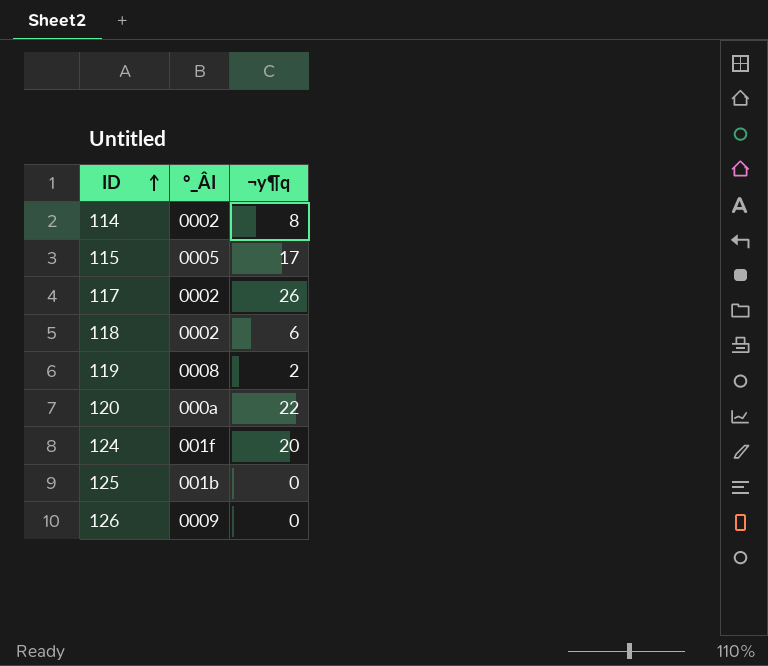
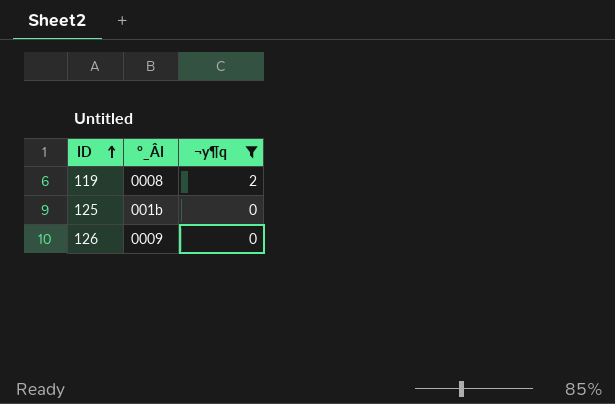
filter: none -> ¬y¶q <= 2

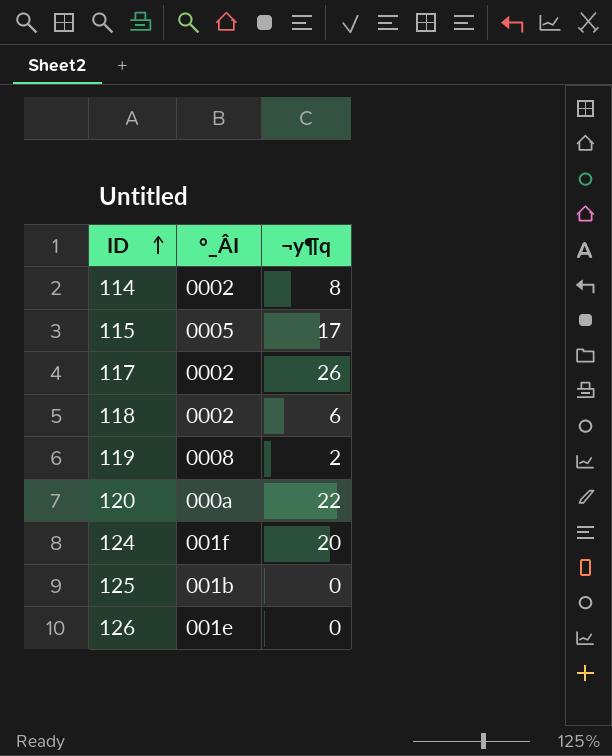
filter: ¬y¶q <= 2 -> none
126 | °_ÂI: 0009 -> 001e

